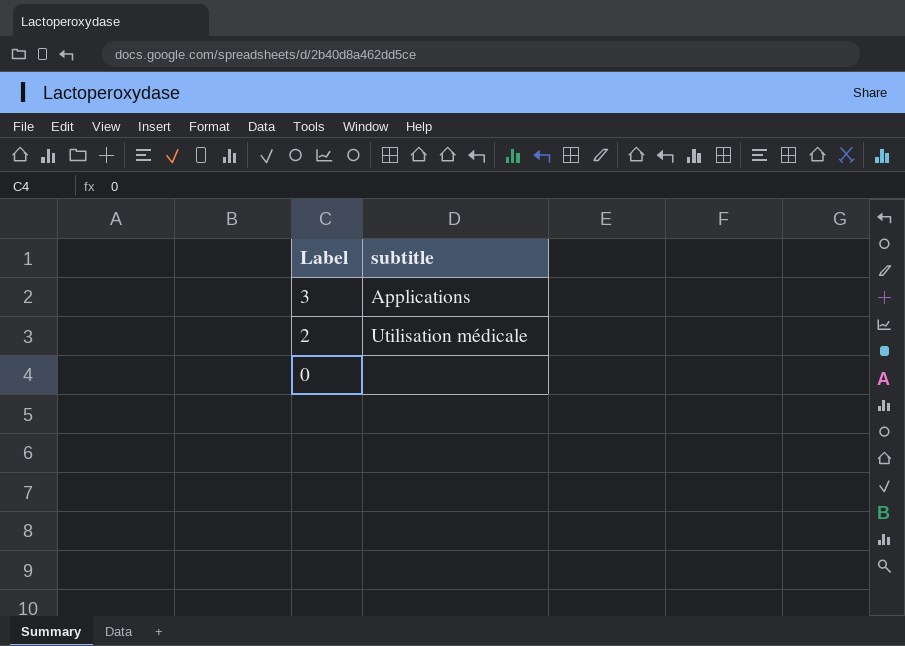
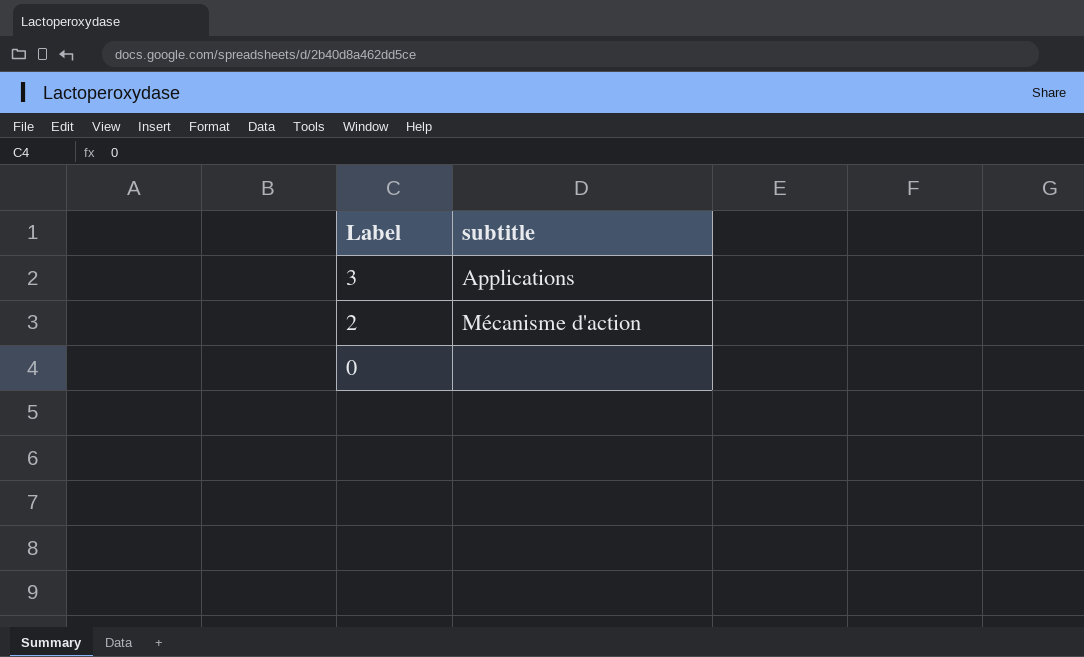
2 | subtitle: Utilisation médicale -> Mécanisme d'action

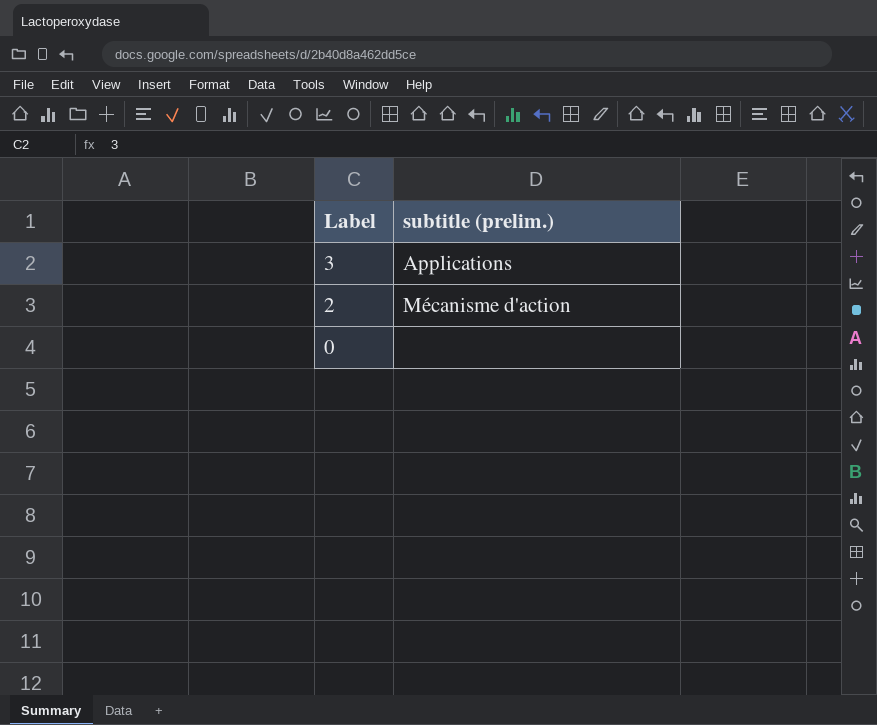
column name: subtitle -> subtitle (prelim.)

